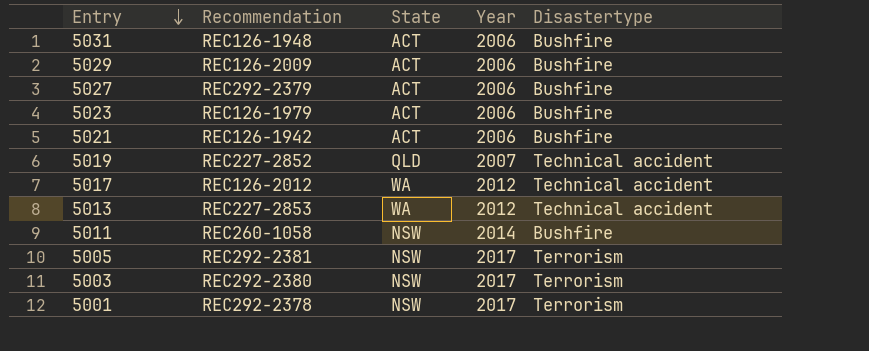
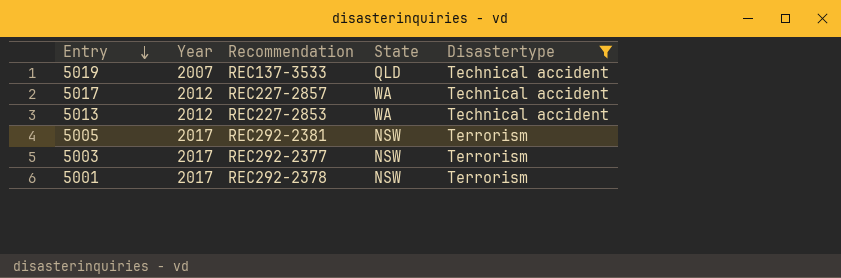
filter: none -> Disastertype != Bushfire
column Year | position: 4 -> 2
5019 | Recommendation: REC227-2852 -> REC137-3533
5017 | Recommendation: REC126-2012 -> REC227-2857
5003 | Recommendation: REC292-2380 -> REC292-2377

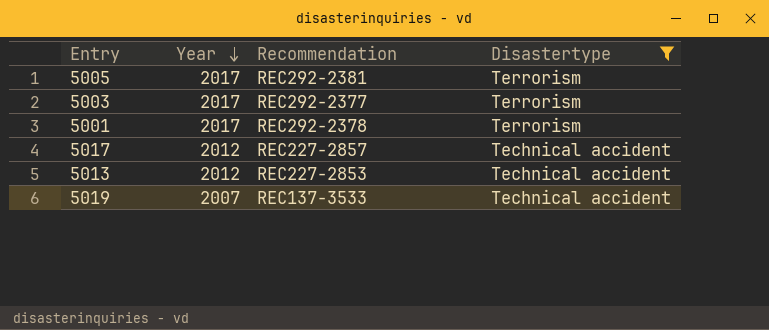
row order: Entry descending -> Year descending
column State | position: 4 -> none

